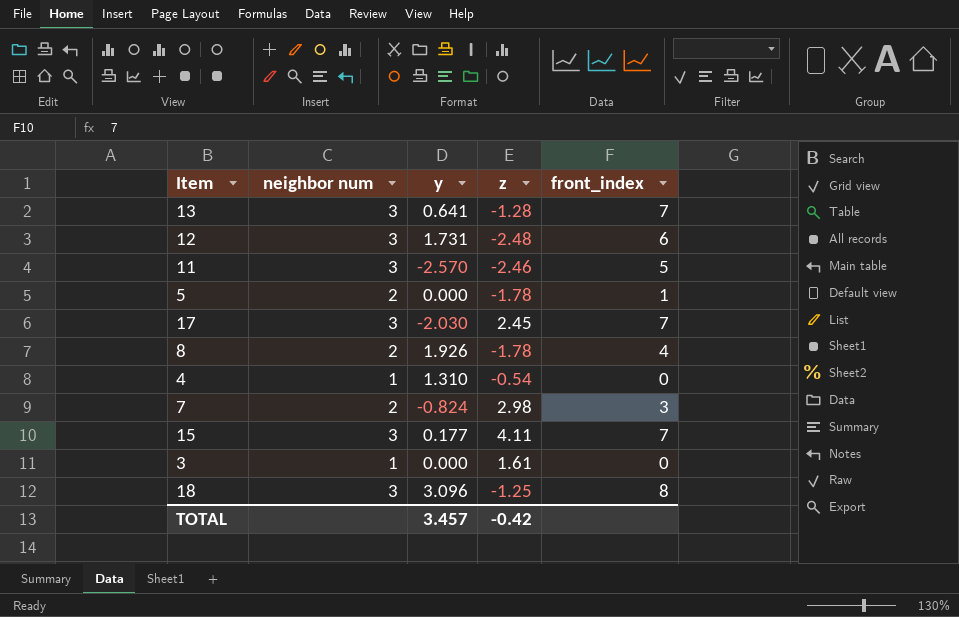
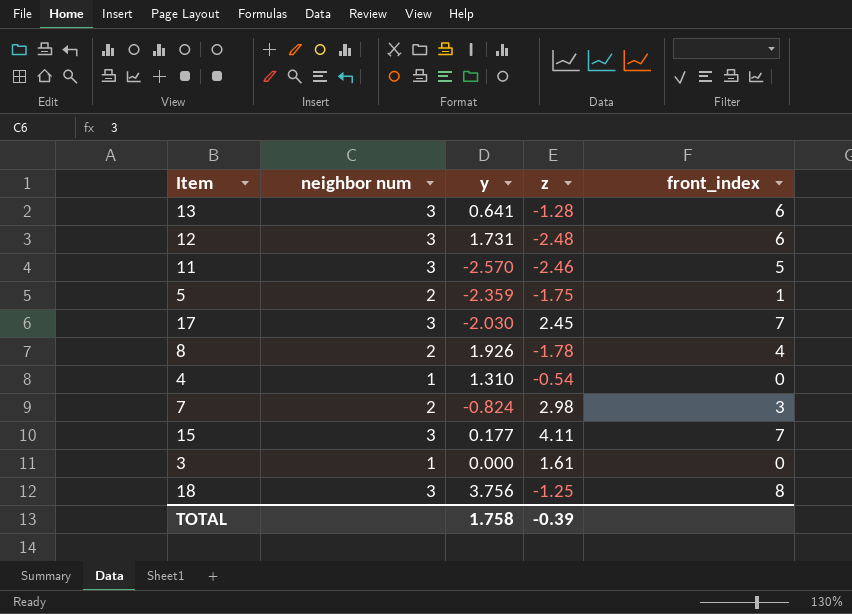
13 | front_index: 7 -> 6
5 | y: 0.000 -> -2.359
5 | z: -1.78 -> -1.75
18 | y: 3.096 -> 3.756
TOTAL | y: 3.457 -> 1.758
TOTAL | z: -0.42 -> -0.39

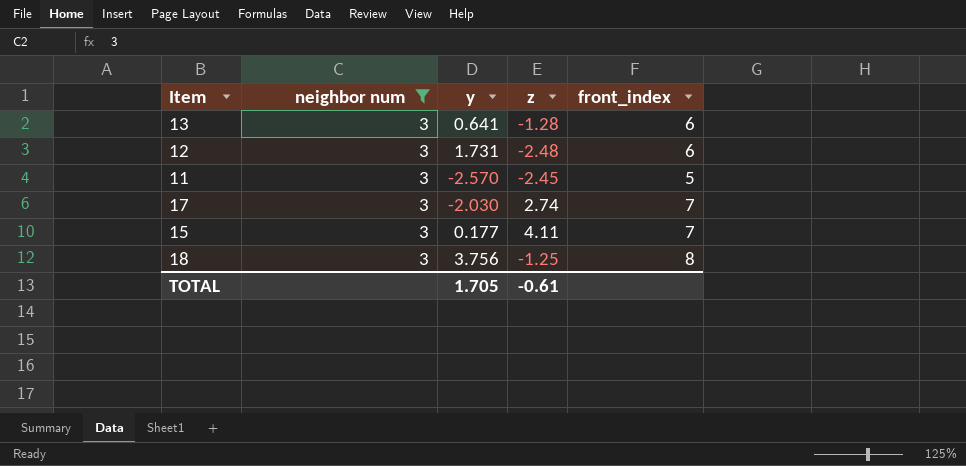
filter: none -> neighbor num = 3
11 | z: -2.46 -> -2.45
17 | z: 2.45 -> 2.74
TOTAL | y: 1.758 -> 1.705
TOTAL | z: -0.39 -> -0.61

